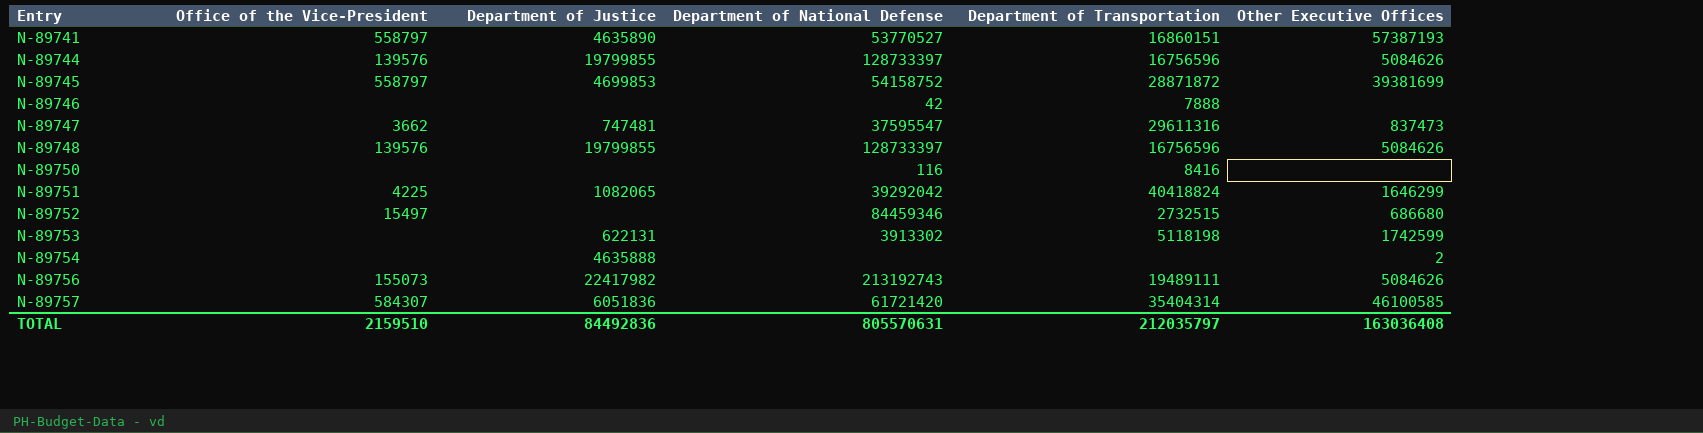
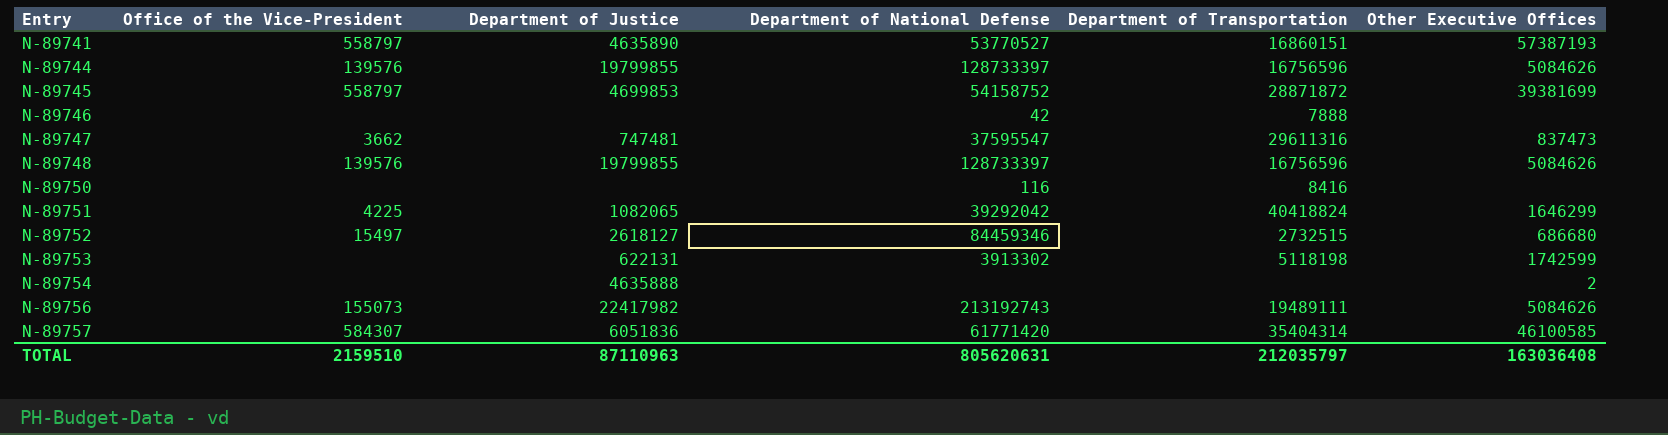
N-89752 | Department of Justice: none -> 2618127
N-89757 | Department of National Defense: 61721420 -> 61771420
TOTAL | Department of Justice: 84492836 -> 87110963
TOTAL | Department of National Defense: 805570631 -> 805620631

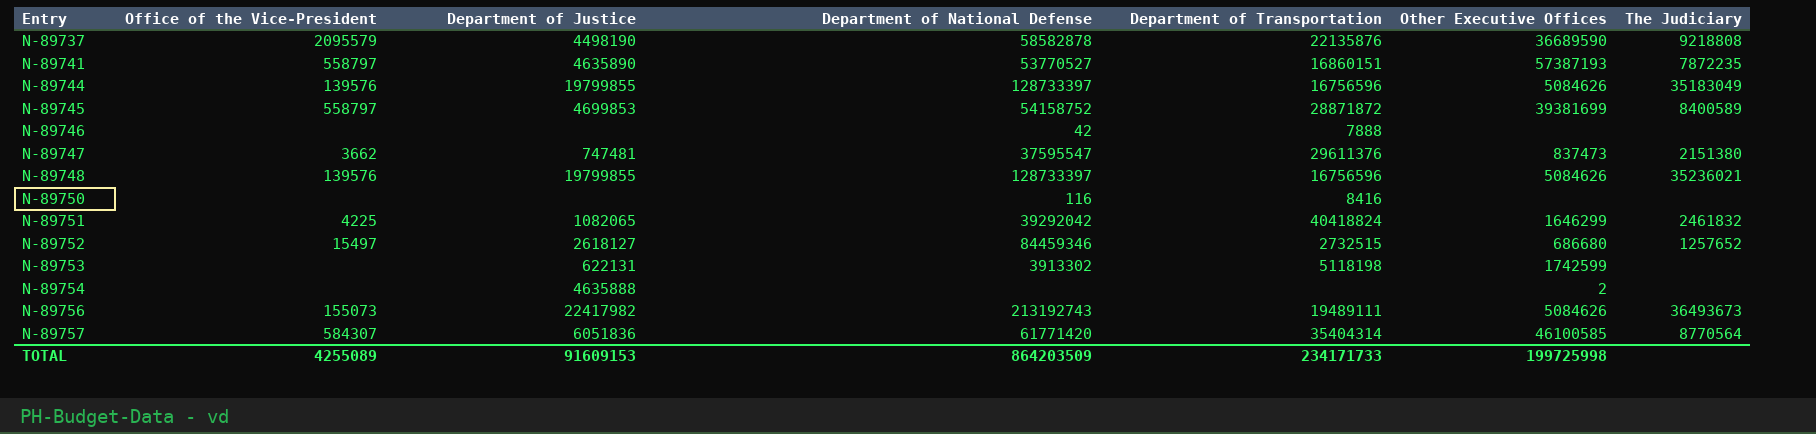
column The Judiciary | position: none -> 7
row N-89737: none -> 2095579 | 4498190 | 58582878 | 22135876 | 36689590 | 9218808
N-89747 | Department of Transportation: 29611316 -> 29611376
TOTAL | Office of the Vice-President: 2159510 -> 4255089
TOTAL | Department of Justice: 87110963 -> 91609153
TOTAL | Department of National Defense: 805620631 -> 864203509
TOTAL | Department of Transportation: 212035797 -> 234171733
TOTAL | Other Executive Offices: 163036408 -> 199725998

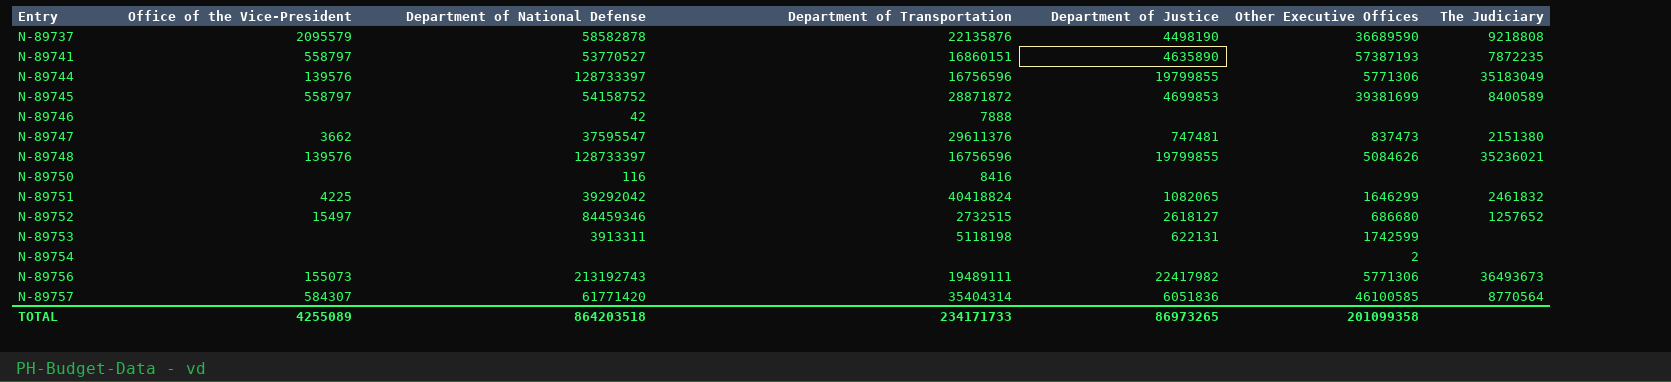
column Department of Justice | position: 3 -> 5
N-89744 | Other Executive Offices: 5084626 -> 5771306
N-89753 | Department of National Defense: 3913302 -> 3913311
N-89754 | Department of Justice: 4635888 -> none
N-89756 | Other Executive Offices: 5084626 -> 5771306
TOTAL | Department of National Defense: 864203509 -> 864203518
TOTAL | Department of Justice: 91609153 -> 86973265
TOTAL | Other Executive Offices: 199725998 -> 201099358

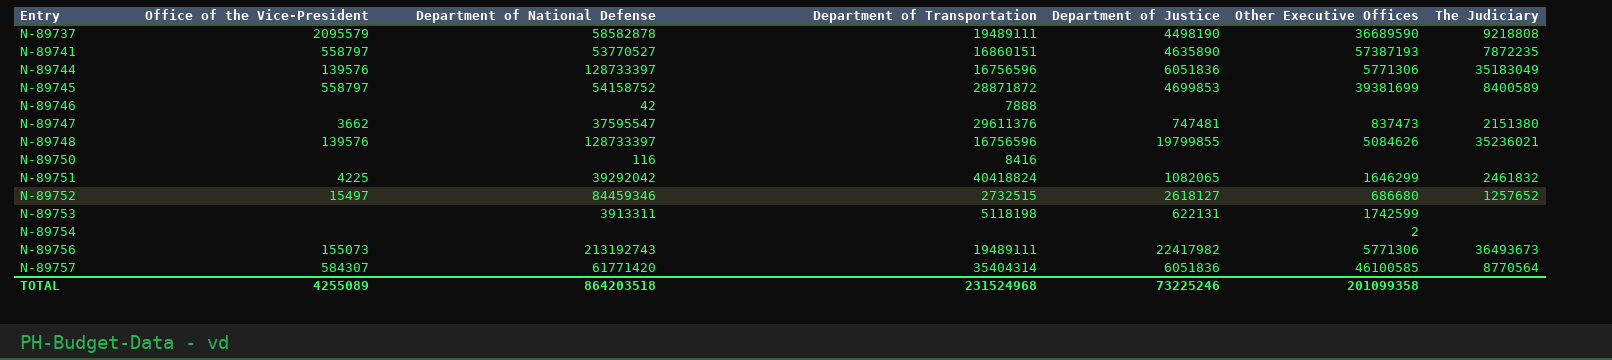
N-89737 | Department of Transportation: 22135876 -> 19489111
N-89744 | Department of Justice: 19799855 -> 6051836
TOTAL | Department of Transportation: 234171733 -> 231524968
TOTAL | Department of Justice: 86973265 -> 73225246

